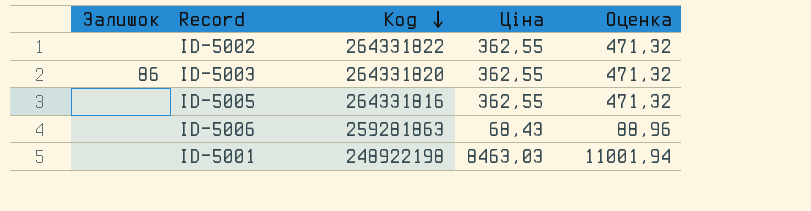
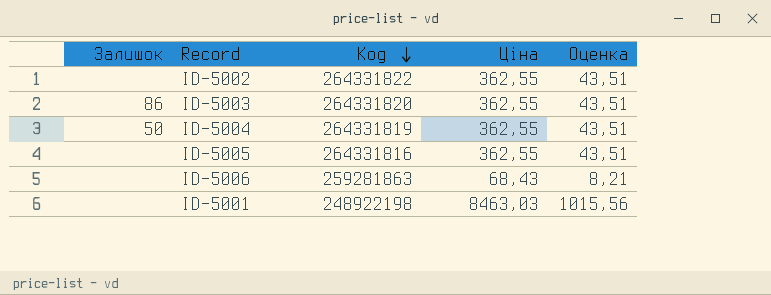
column Оценка | formula: [Ціна] * 1,3 -> [Ціна] * 0,12
row ID-5004: none -> 50 | 264331819 | 362,55 | 43,51

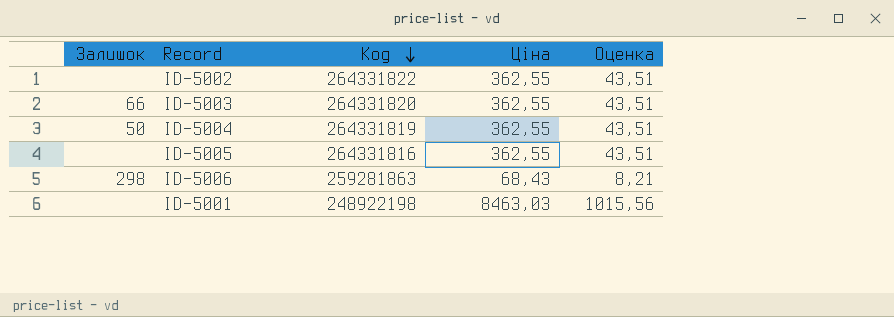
ID-5003 | Залишок: 86 -> 66
ID-5006 | Залишок: none -> 298

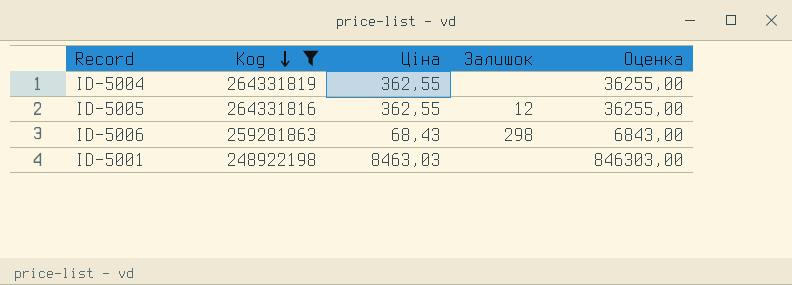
filter: none -> Код <= 264331819
column Залишок | position: 1 -> 4
column Оценка | formula: [Ціна] * 0,12 -> [Ціна] * 100
ID-5004 | Залишок: 50 -> none
ID-5005 | Залишок: none -> 12

